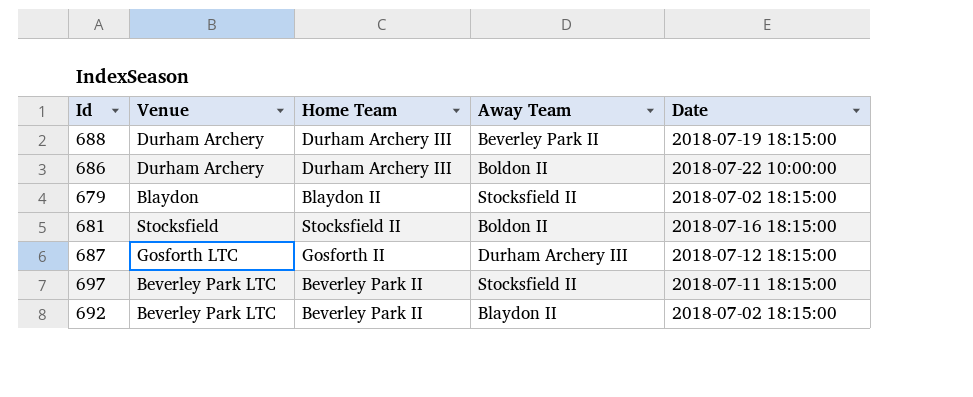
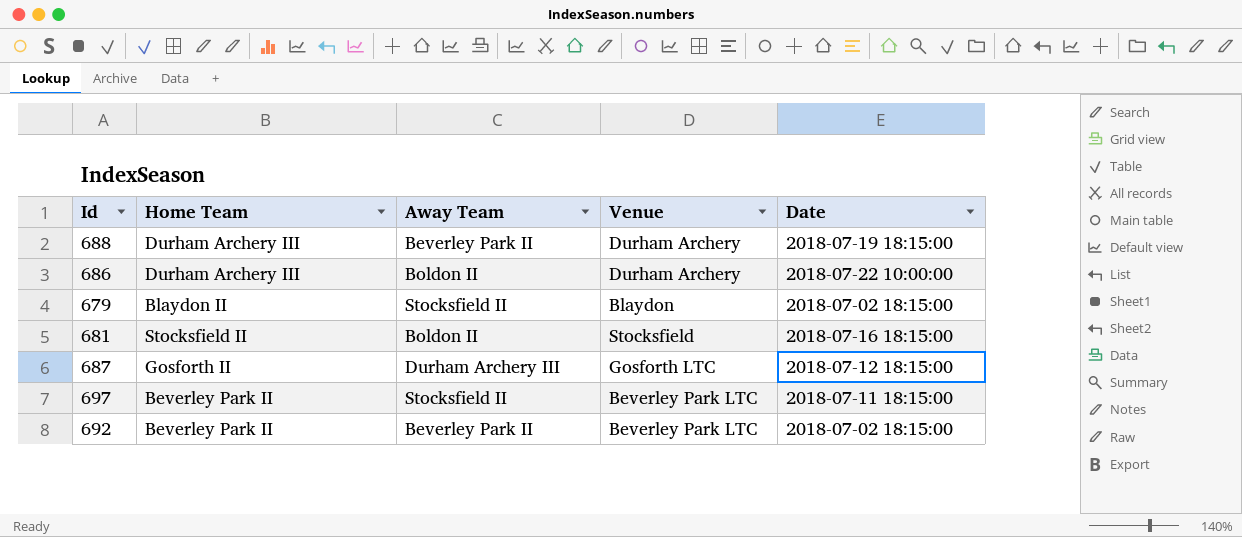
column Venue | position: 2 -> 4
692 | Away Team: Blaydon II -> Beverley Park II

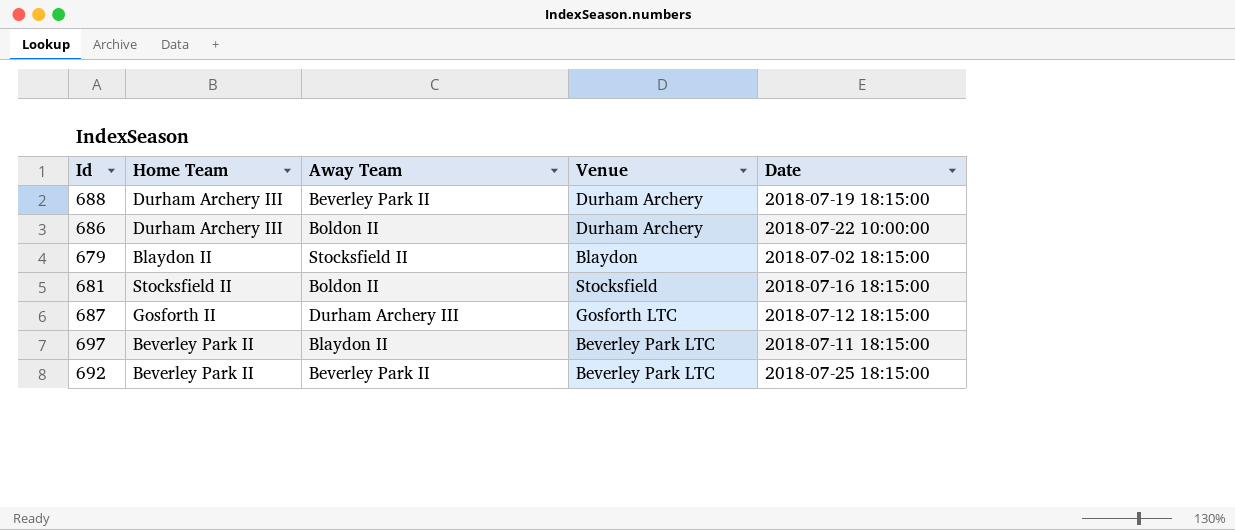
697 | Away Team: Stocksfield II -> Blaydon II
692 | Date: 2018-07-02 18:15:00 -> 2018-07-25 18:15:00

